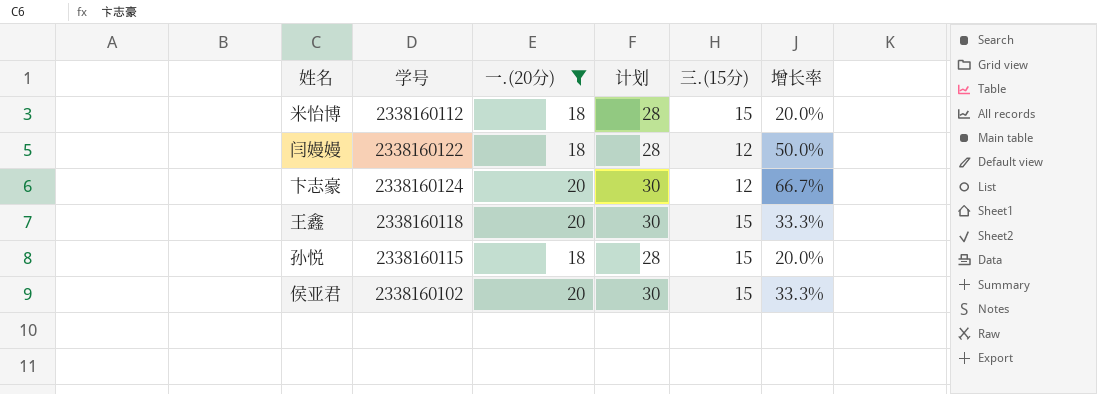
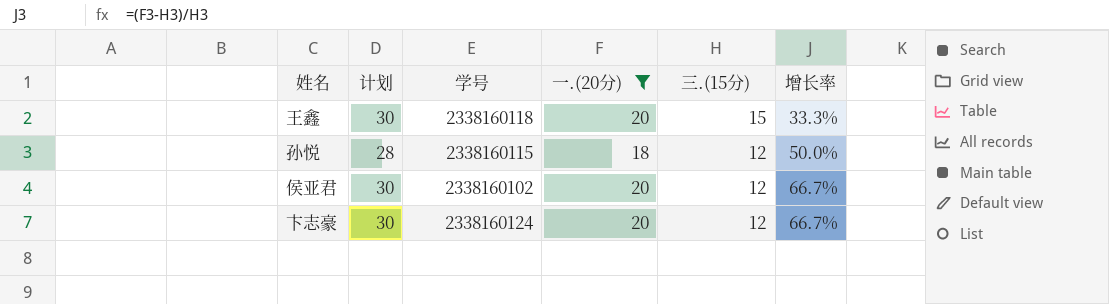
row order: none -> 三.(15分) descending
column 计划 | position: 4 -> 2
row 米怡博: 2338160112 | 18 | 28 | 15 | 20.0% -> none
row 闫嫚嫚: 2338160122 | 18 | 28 | 12 | 50.0% -> none
孙悦 | 三.(15分): 15 -> 12
孙悦 | 增长率: 20.0% -> 50.0%
侯亚君 | 三.(15分): 15 -> 12
侯亚君 | 增长率: 33.3% -> 66.7%

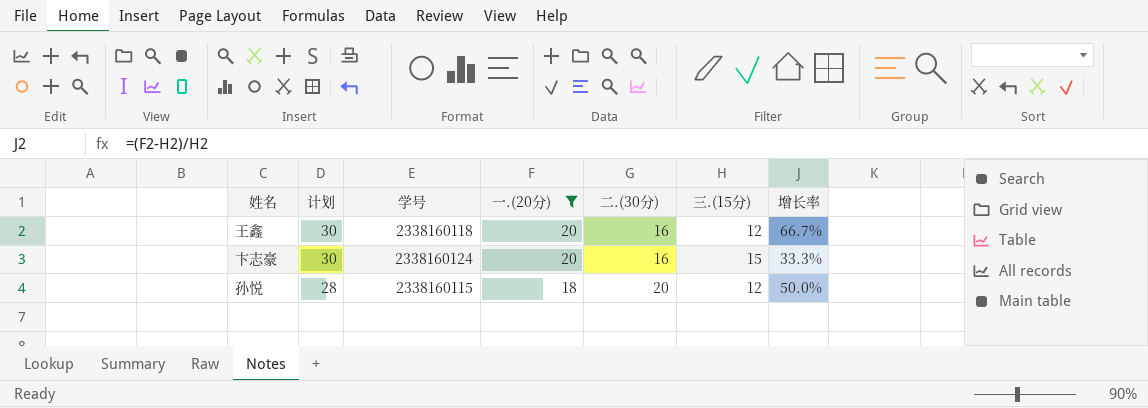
row order: 三.(15分) descending -> 计划 descending
column 二.(30分) | position: none -> 5
row 侯亚君: 30 | 2338160102 | 20 | 12 | 66.7% -> none
王鑫 | 三.(15分): 15 -> 12
王鑫 | 增长率: 33.3% -> 66.7%
卞志豪 | 三.(15分): 12 -> 15
卞志豪 | 增长率: 66.7% -> 33.3%

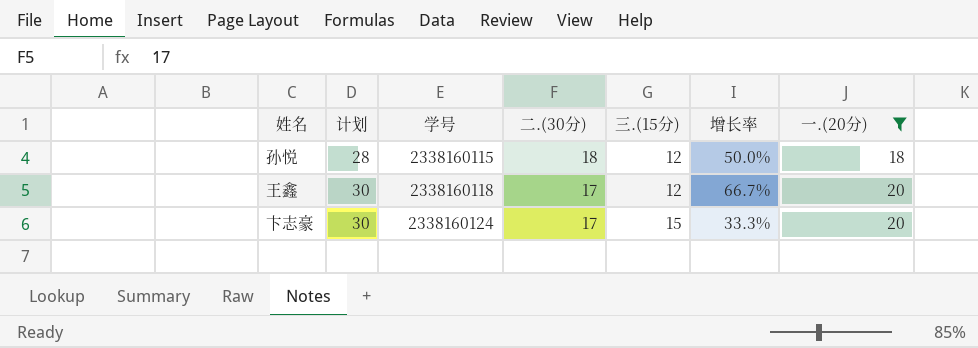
row order: 计划 descending -> 计划 ascending
column 一.(20分) | position: 4 -> 7
孙悦 | 二.(30分): 20 -> 18
王鑫 | 二.(30分): 16 -> 17
卞志豪 | 二.(30分): 16 -> 17

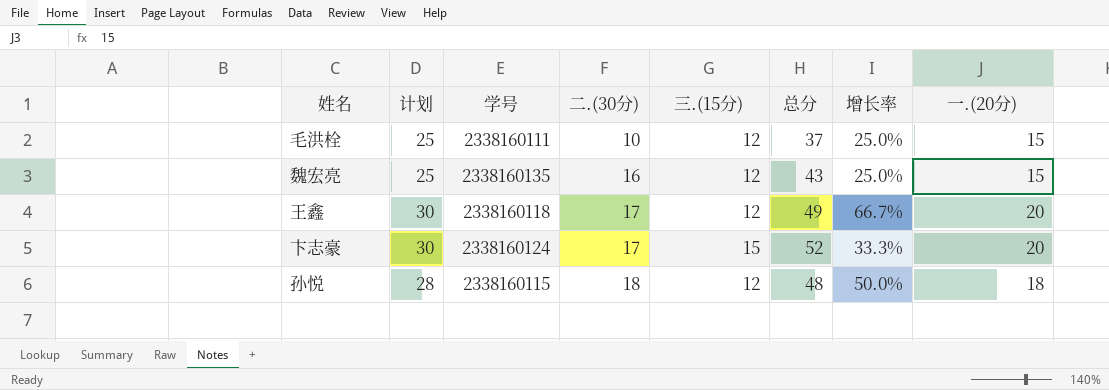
filter: 一.(20分) != 15 -> none
row order: 计划 ascending -> 二.(30分) ascending
column 总分 | formula: none -> [二.(30分)] + [三.(15分)] + [一.(20分)]

